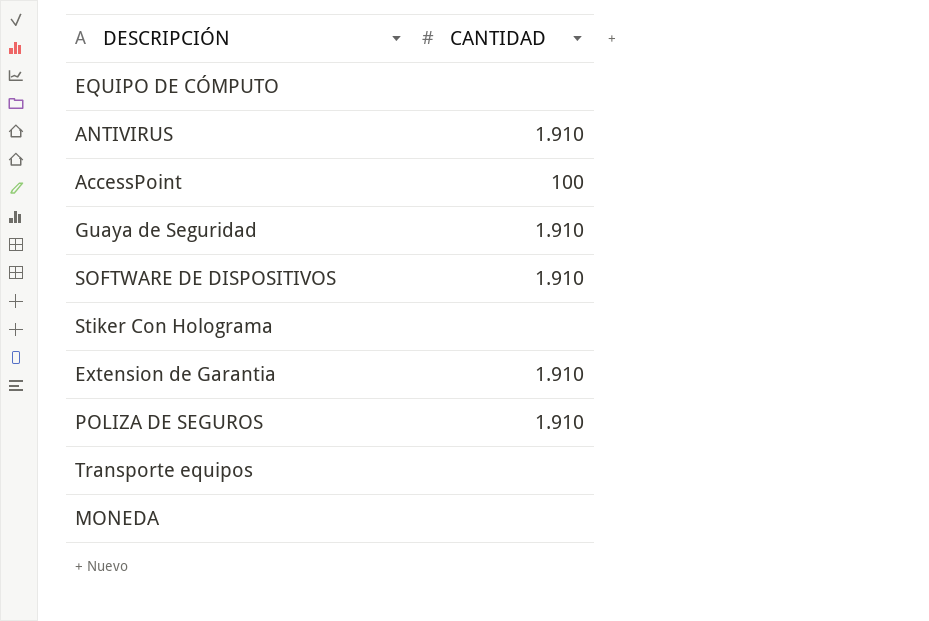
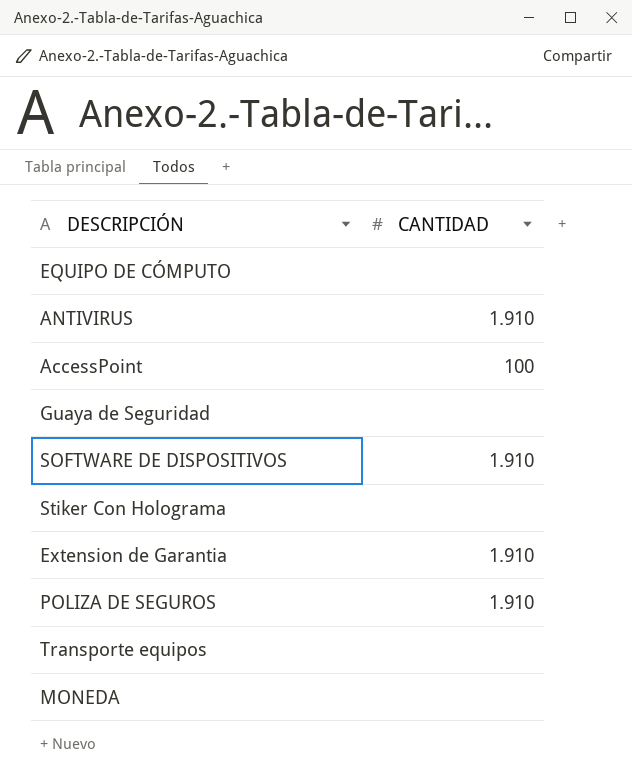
Guaya de Seguridad | CANTIDAD: 1.910 -> none

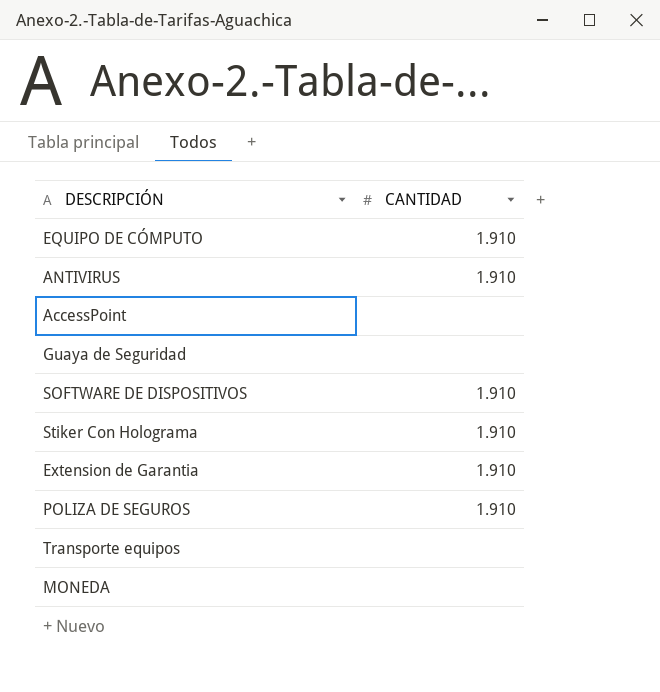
EQUIPO DE CÓMPUTO | CANTIDAD: none -> 1.910
AccessPoint | CANTIDAD: 100 -> none
Stiker Con Holograma | CANTIDAD: none -> 1.910

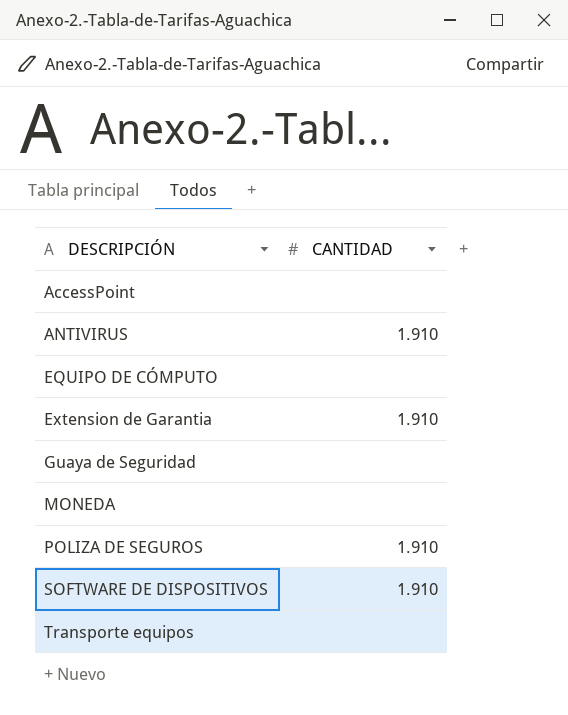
row order: none -> DESCRIPCIÓN ascending
row Stiker Con Holograma: 1.910 -> none
EQUIPO DE CÓMPUTO | CANTIDAD: 1.910 -> none

